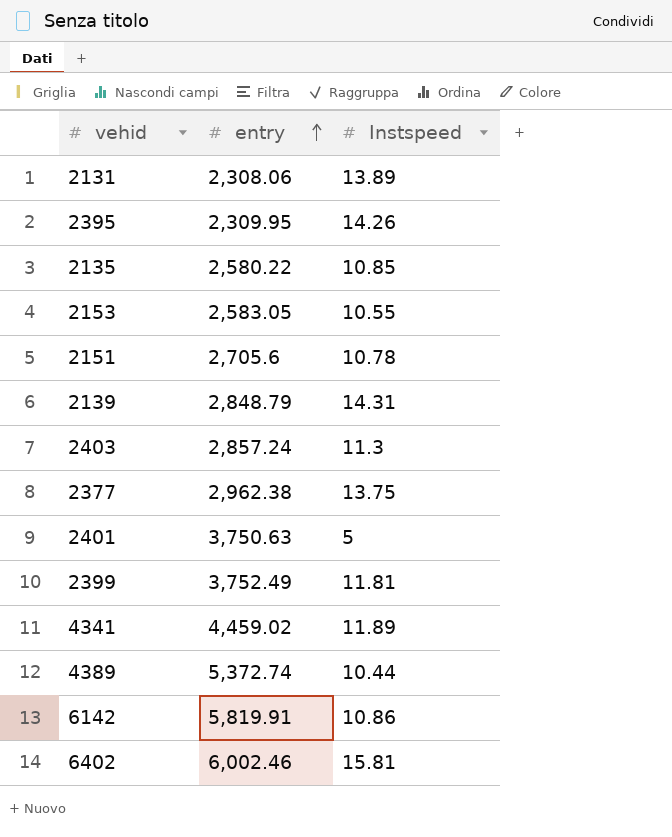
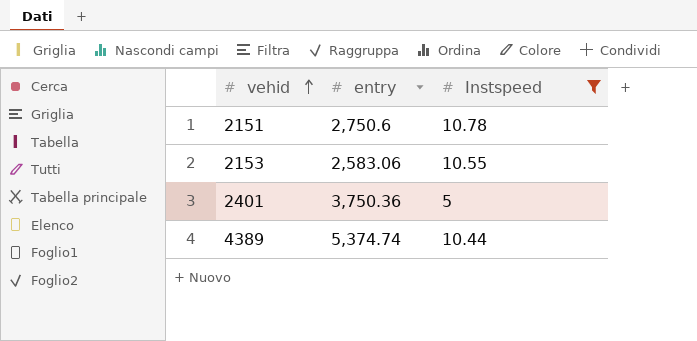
filter: none -> Instspeed <= 10.78
row order: entry ascending -> vehid ascending
2151 | entry: 2,705.6 -> 2,750.6
2153 | entry: 2,583.05 -> 2,583.06
2401 | entry: 3,750.63 -> 3,750.36
4389 | entry: 5,372.74 -> 5,374.74

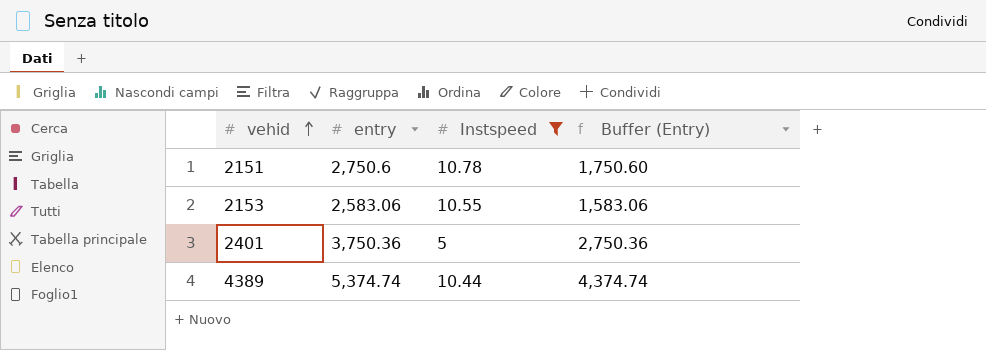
column Buffer (Entry) | formula: none -> [entry] - 1000

